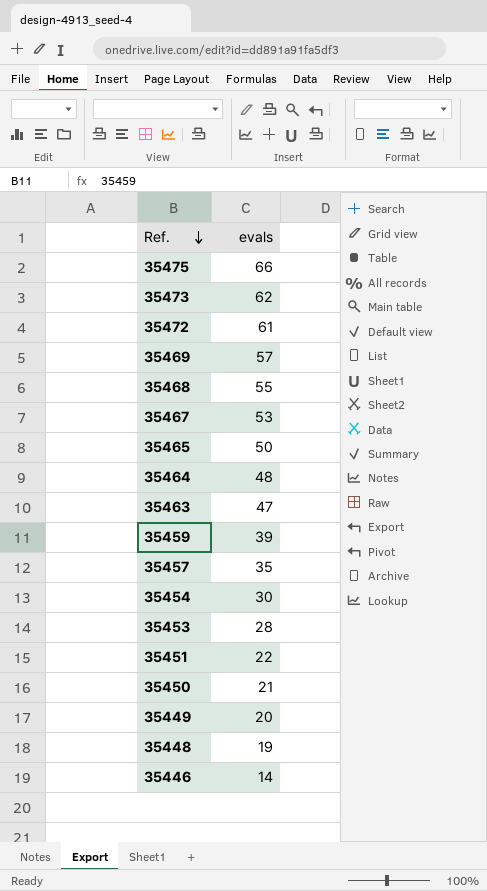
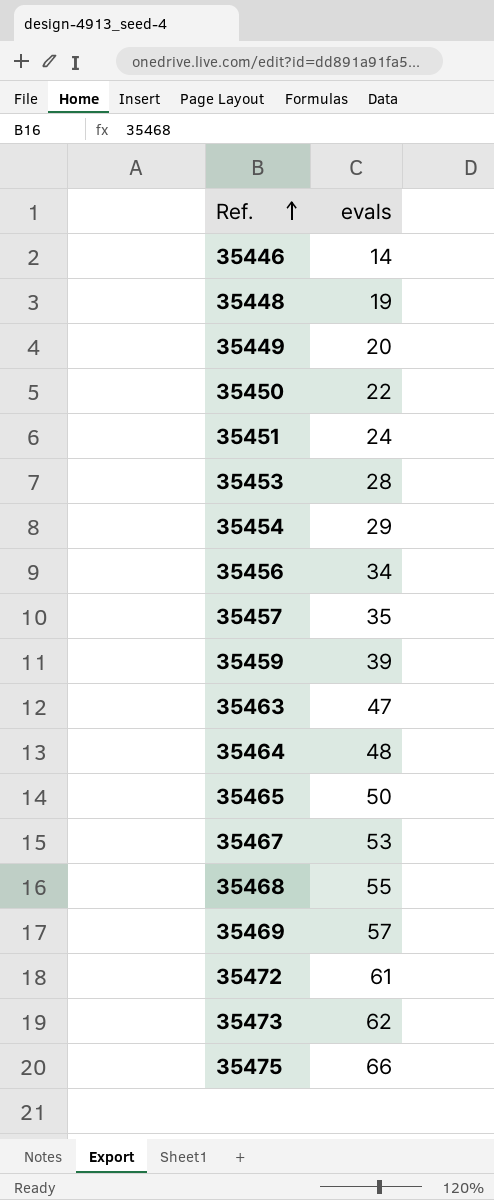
row order: Ref. descending -> Ref. ascending
35450 | evals: 21 -> 22
35451 | evals: 22 -> 24
35454 | evals: 30 -> 29
row 35456: none -> 34

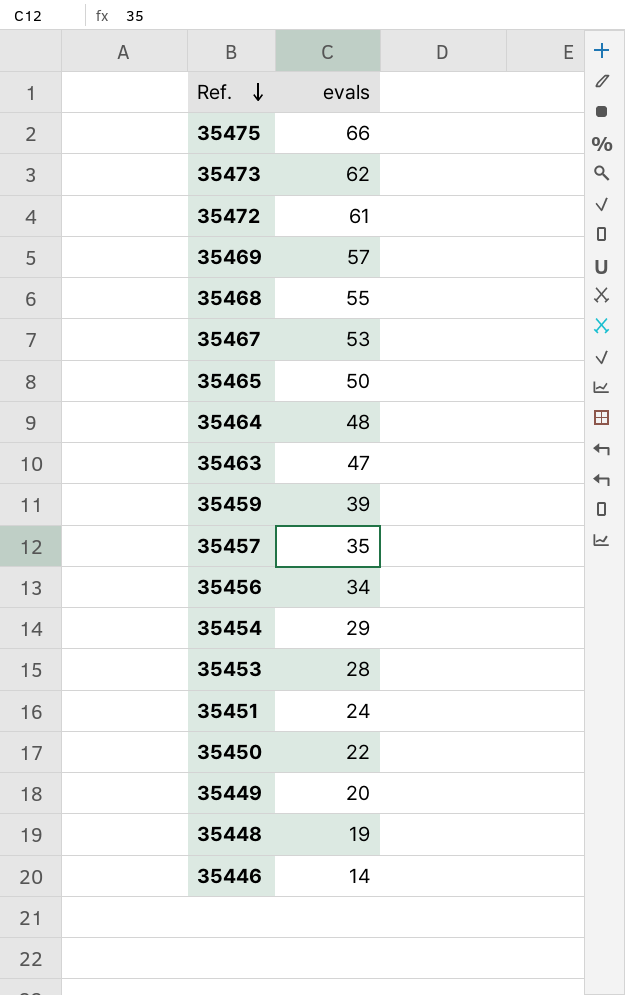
row order: Ref. ascending -> Ref. descending

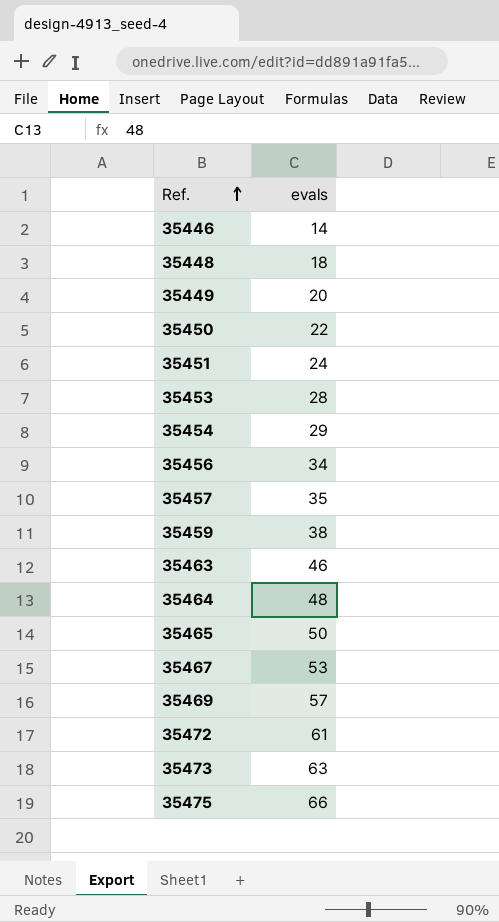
row order: Ref. descending -> Ref. ascending
row 35468: 55 -> none
35448 | evals: 19 -> 18
35459 | evals: 39 -> 38
35463 | evals: 47 -> 46
35473 | evals: 62 -> 63

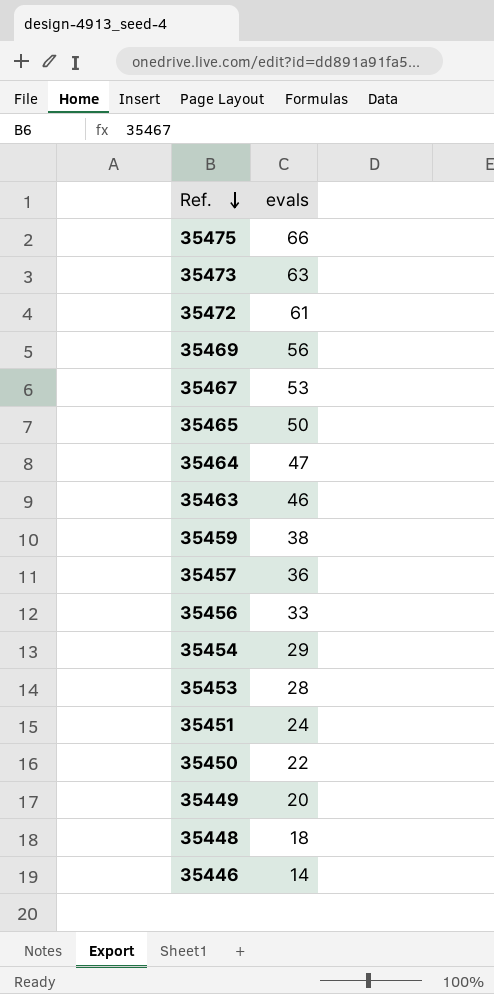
row order: Ref. ascending -> Ref. descending
35469 | evals: 57 -> 56
35464 | evals: 48 -> 47
35457 | evals: 35 -> 36
35456 | evals: 34 -> 33

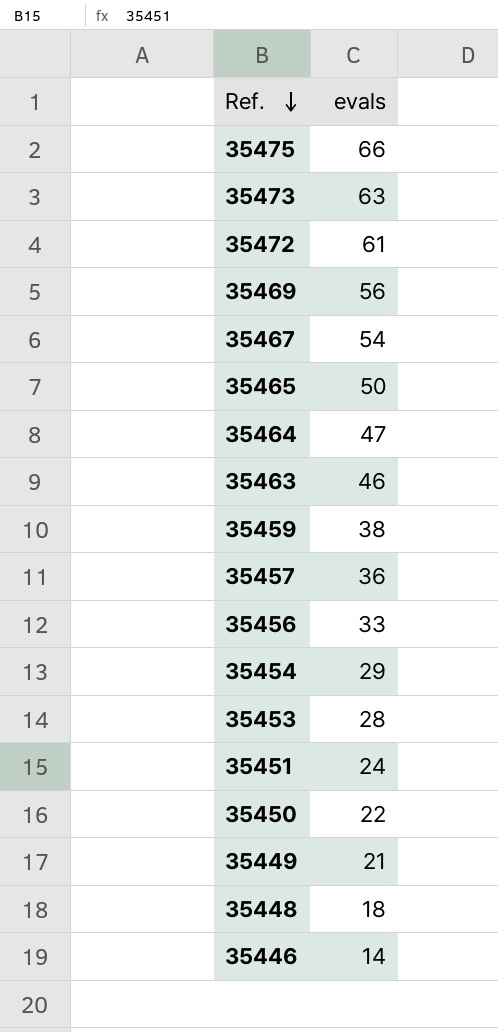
35467 | evals: 53 -> 54
35449 | evals: 20 -> 21

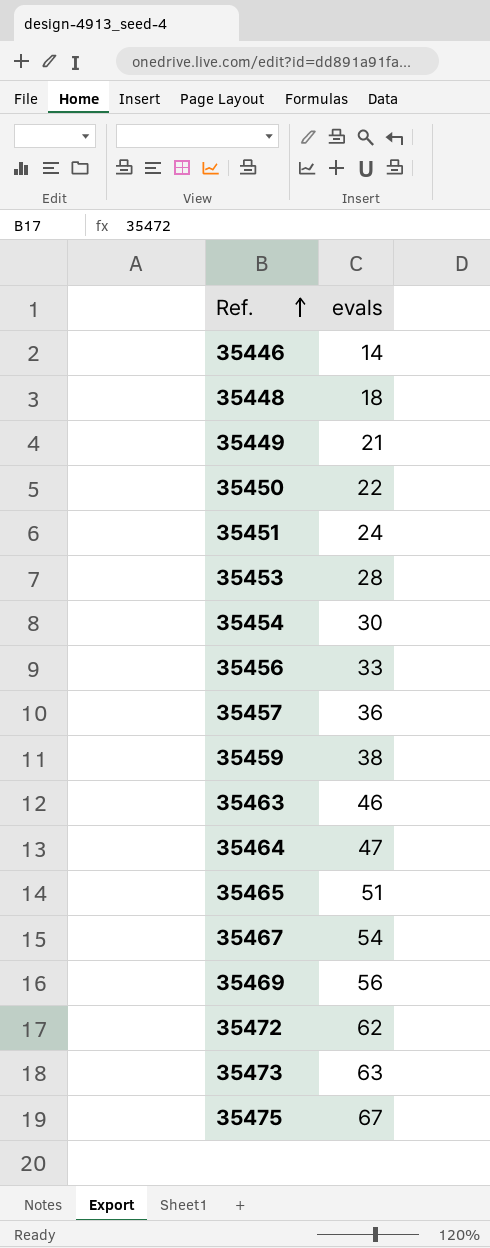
row order: Ref. descending -> Ref. ascending
35454 | evals: 29 -> 30
35465 | evals: 50 -> 51
35472 | evals: 61 -> 62
35475 | evals: 66 -> 67

